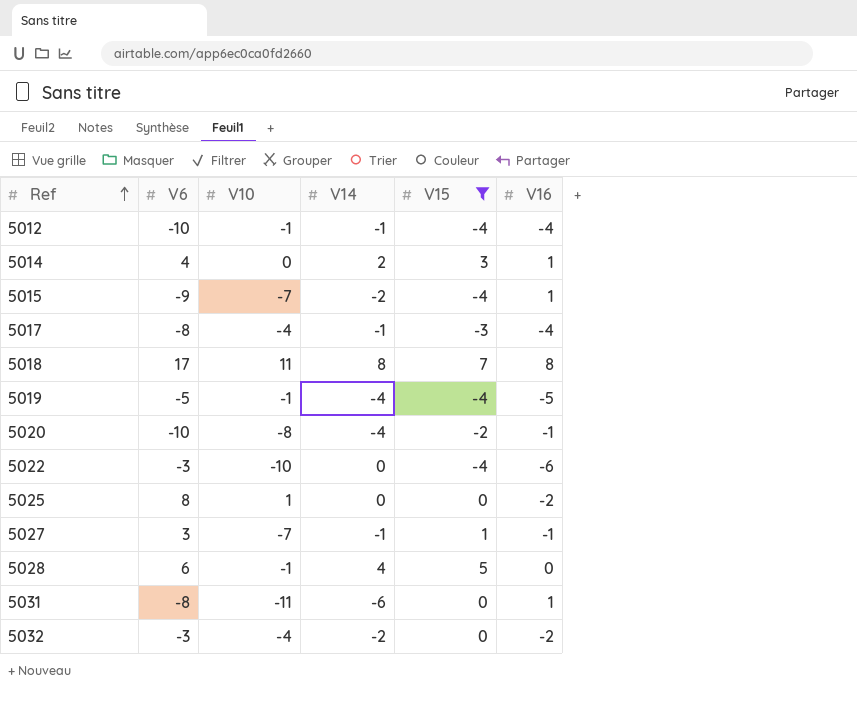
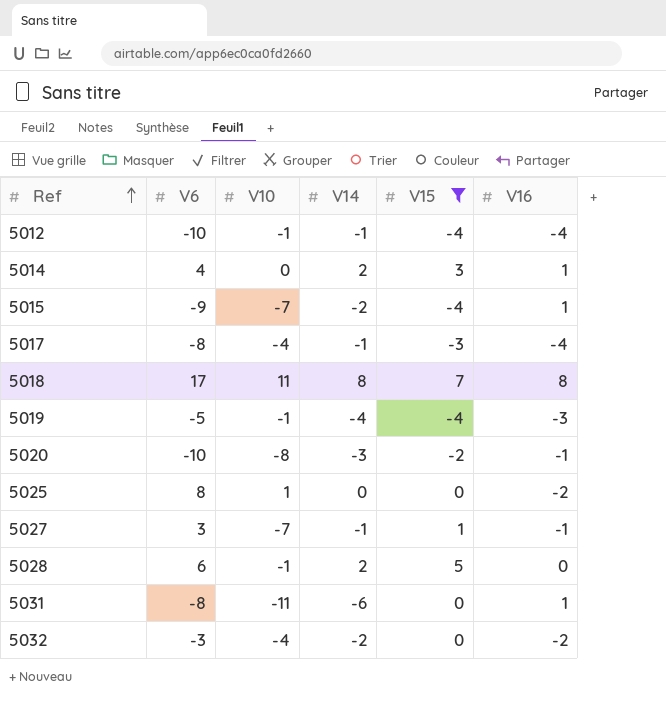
row 5022: -3 | -10 | 0 | -4 | -6 -> none
5019 | V16: -5 -> -3
5020 | V14: -4 -> -3
5028 | V14: 4 -> 2

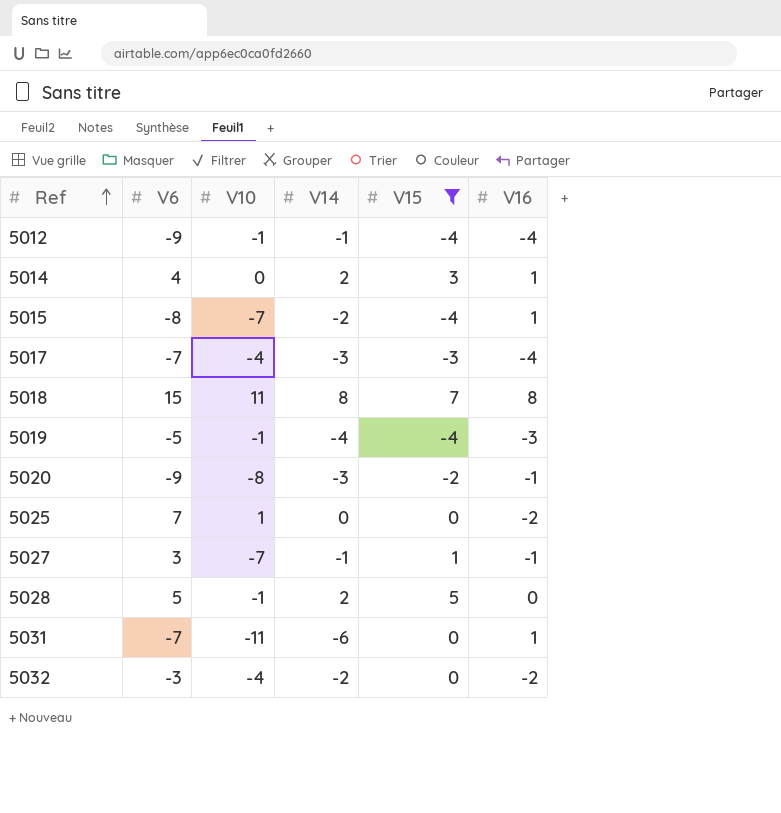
5012 | V6: -10 -> -9
5015 | V6: -9 -> -8
5017 | V6: -8 -> -7
5017 | V14: -1 -> -3
5018 | V6: 17 -> 15
5020 | V6: -10 -> -9
5025 | V6: 8 -> 7
5028 | V6: 6 -> 5
5031 | V6: -8 -> -7

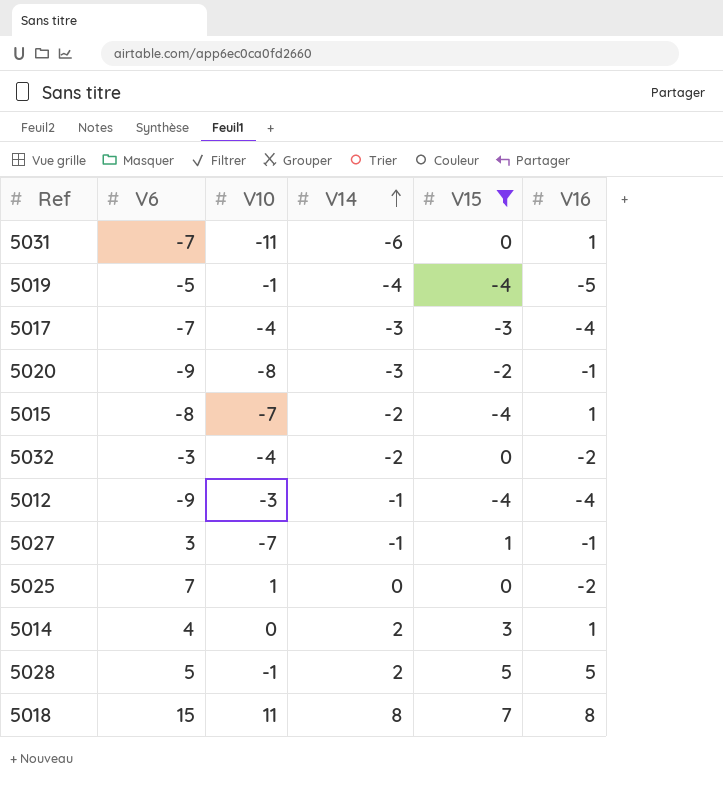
row order: Ref ascending -> V14 ascending
5019 | V16: -3 -> -5
5012 | V10: -1 -> -3
5028 | V16: 0 -> 5

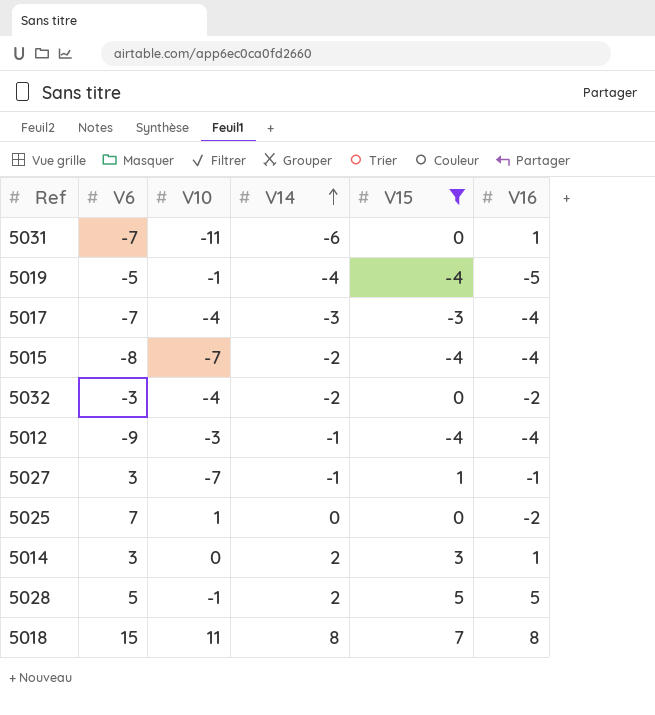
row 5020: -9 | -8 | -3 | -2 | -1 -> none
5015 | V16: 1 -> -4
5014 | V6: 4 -> 3

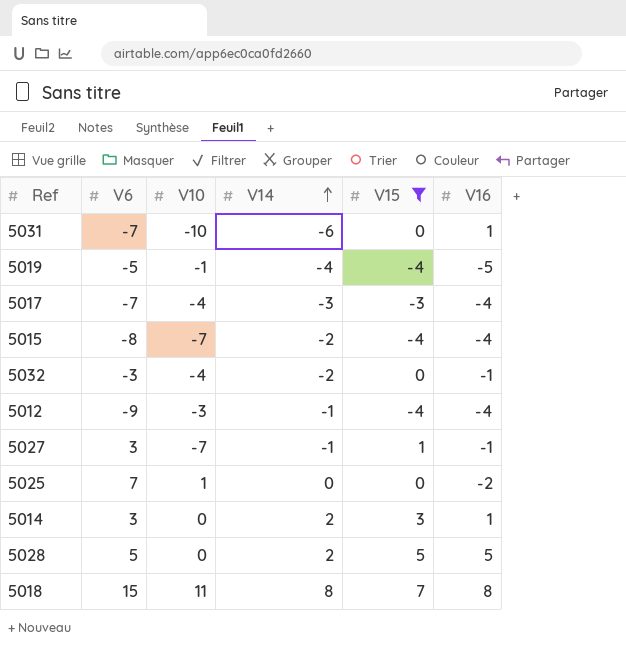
5031 | V10: -11 -> -10
5032 | V16: -2 -> -1
5028 | V10: -1 -> 0

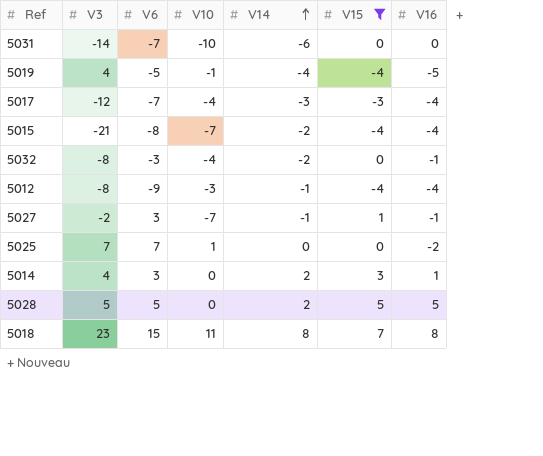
column V3 | position: none -> 2
5031 | V16: 1 -> 0

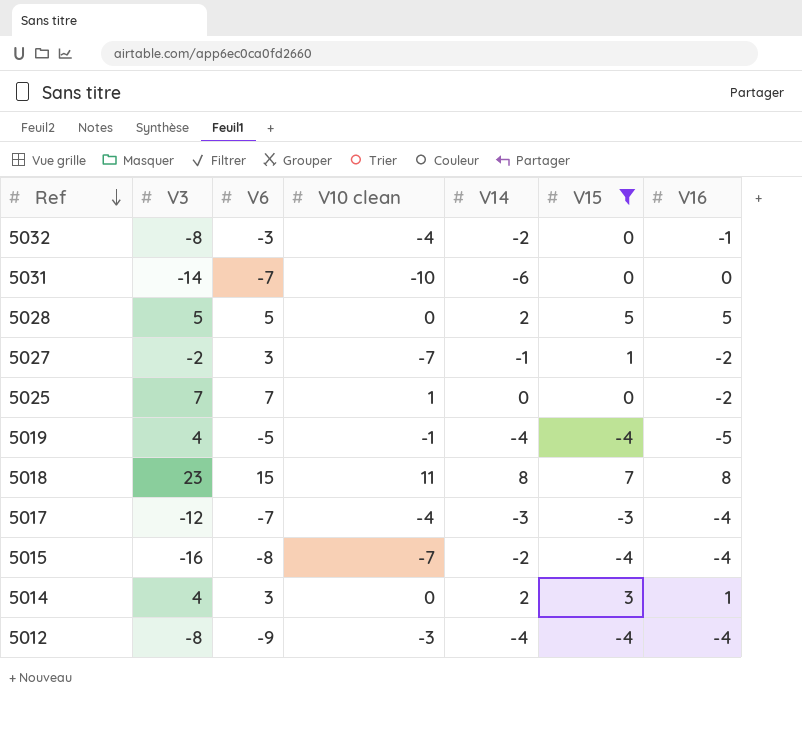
row order: V14 ascending -> Ref descending
column name: V10 -> V10 clean
5027 | V16: -1 -> -2
5015 | V3: -21 -> -16
5012 | V14: -1 -> -4

